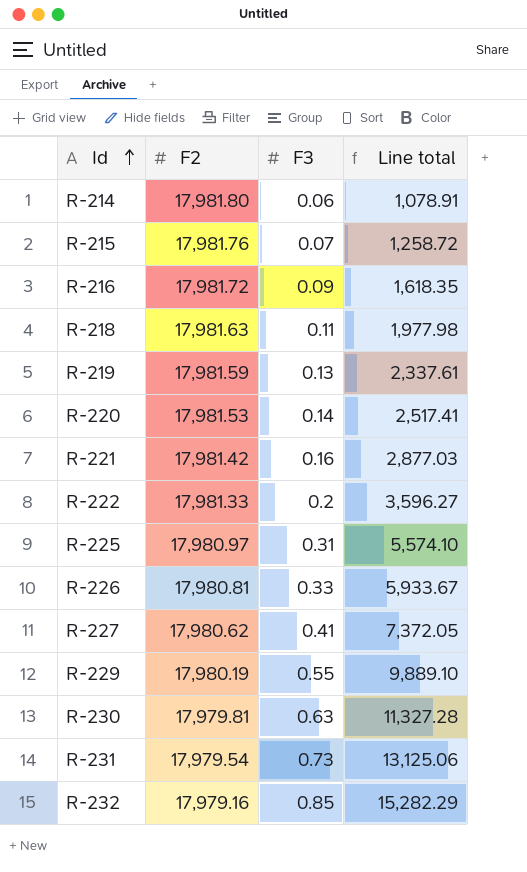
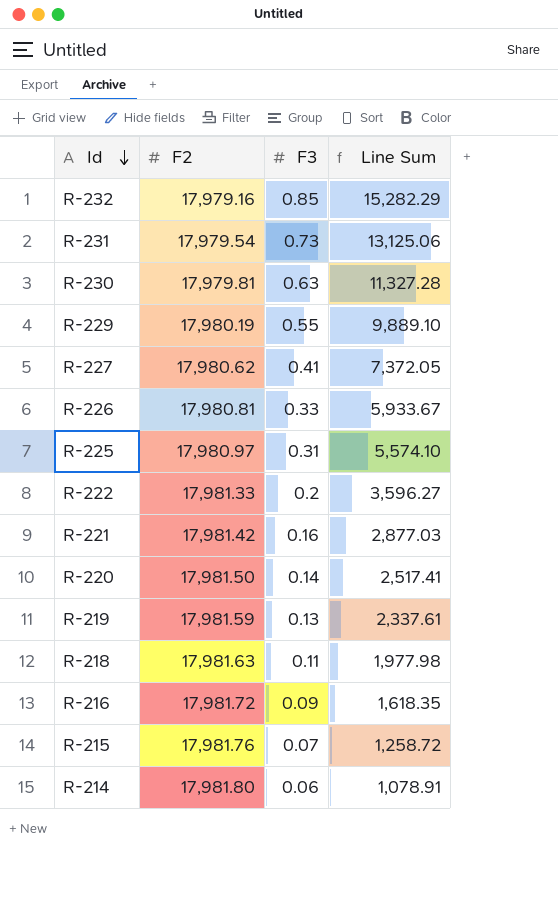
row order: Id ascending -> Id descending
column name: Line total -> Line Sum
R-220 | F2: 17,981.53 -> 17,981.50

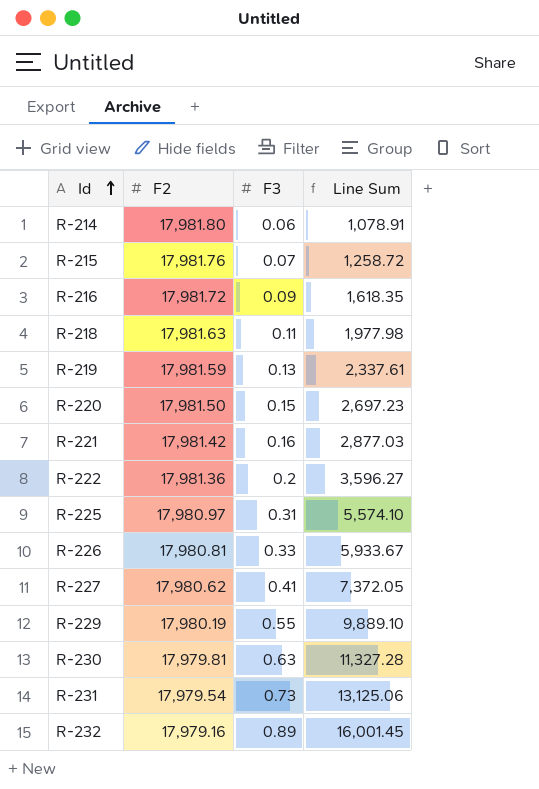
row order: Id descending -> Id ascending
R-220 | F3: 0.14 -> 0.15
R-220 | Line Sum: 2,517.41 -> 2,697.23
R-222 | F2: 17,981.33 -> 17,981.36
R-232 | F3: 0.85 -> 0.89
R-232 | Line Sum: 15,282.29 -> 16,001.45

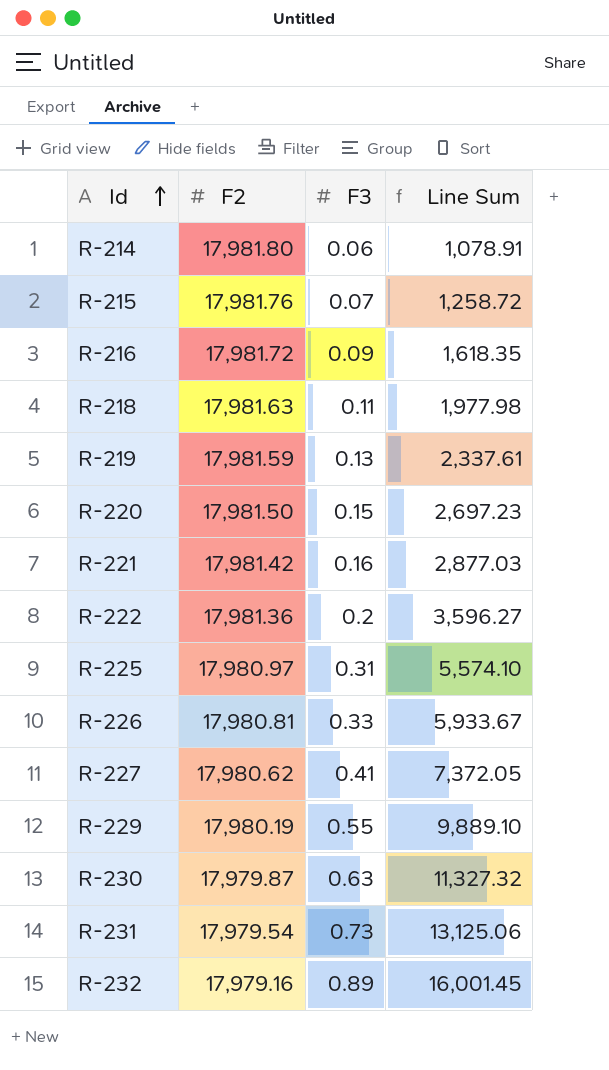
R-230 | F2: 17,979.81 -> 17,979.87
R-230 | Line Sum: 11,327.28 -> 11,327.32

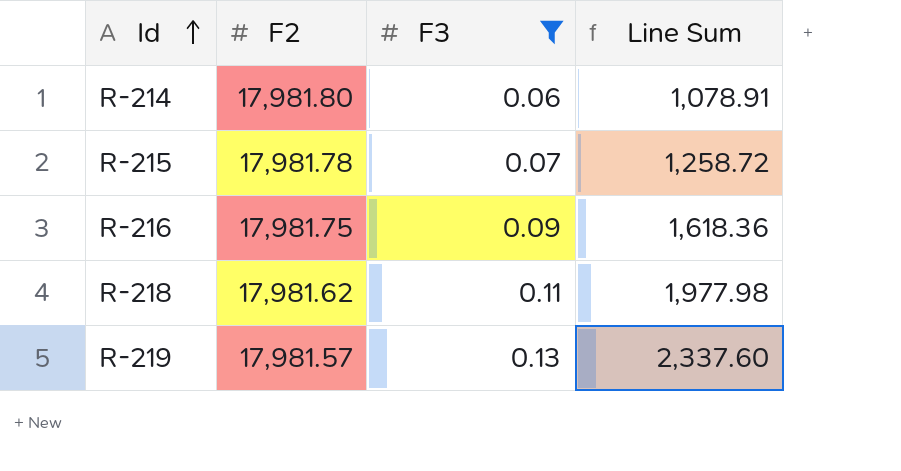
filter: none -> F3 <= 0.13
R-215 | F2: 17,981.76 -> 17,981.78
R-216 | F2: 17,981.72 -> 17,981.75
R-216 | Line Sum: 1,618.35 -> 1,618.36
R-218 | F2: 17,981.63 -> 17,981.62
R-219 | F2: 17,981.59 -> 17,981.57
R-219 | Line Sum: 2,337.61 -> 2,337.60

